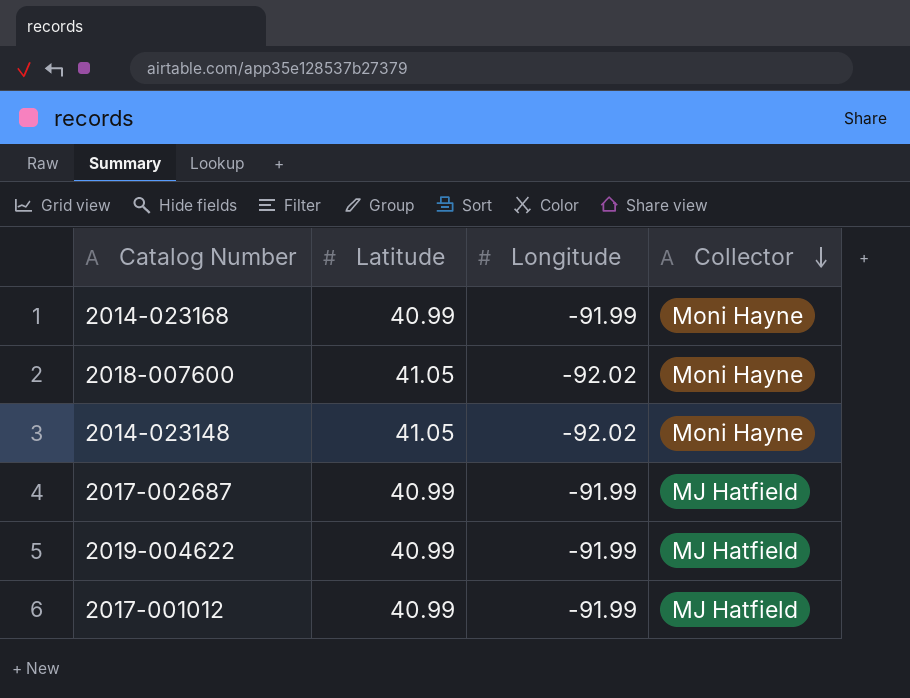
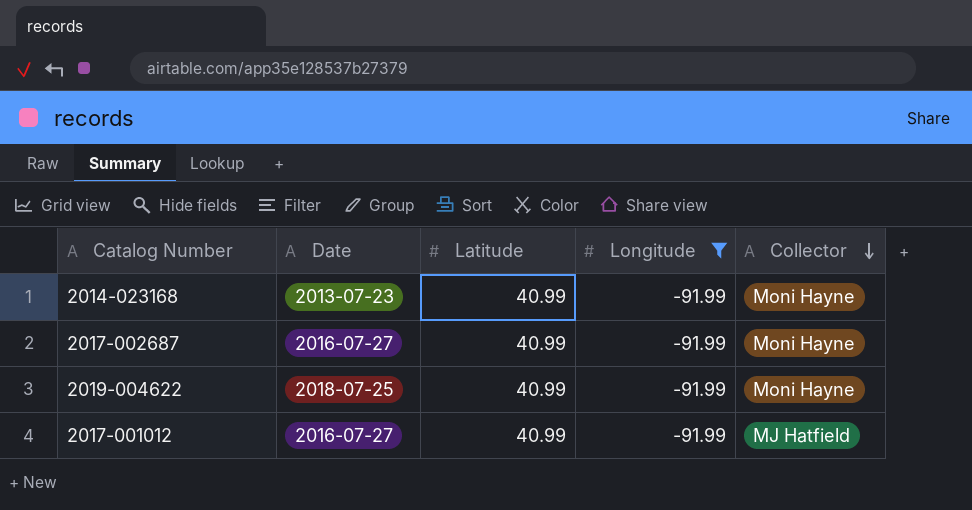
filter: none -> Longitude = -91.99
column Date | position: none -> 2
2017-002687 | Collector: MJ Hatfield -> Moni Hayne
2019-004622 | Collector: MJ Hatfield -> Moni Hayne

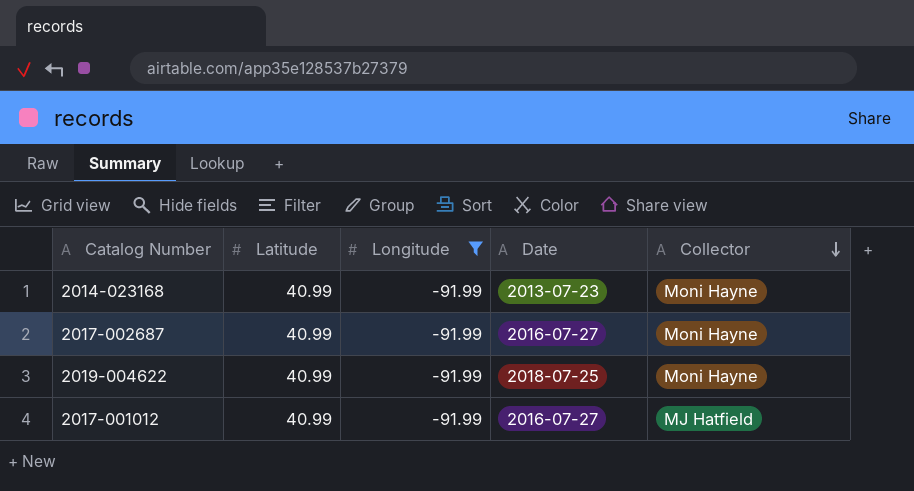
column Date | position: 2 -> 4

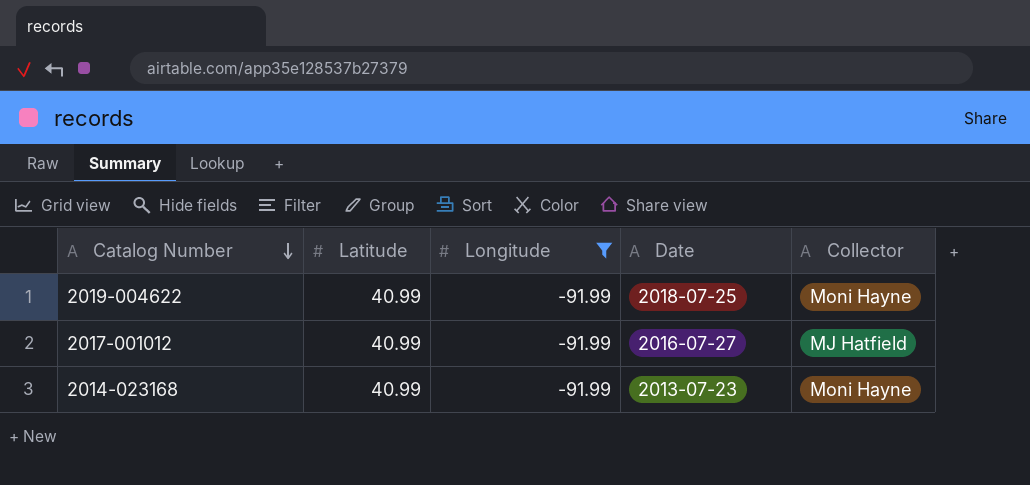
row order: Collector descending -> Catalog Number descending
row 2017-002687: 40.99 | -91.99 | 2016-07-27 | Moni Hayne -> none

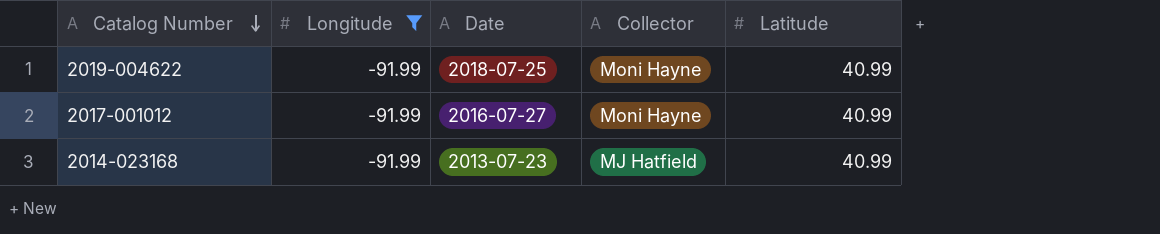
column Latitude | position: 2 -> 5
2017-001012 | Collector: MJ Hatfield -> Moni Hayne
2014-023168 | Collector: Moni Hayne -> MJ Hatfield

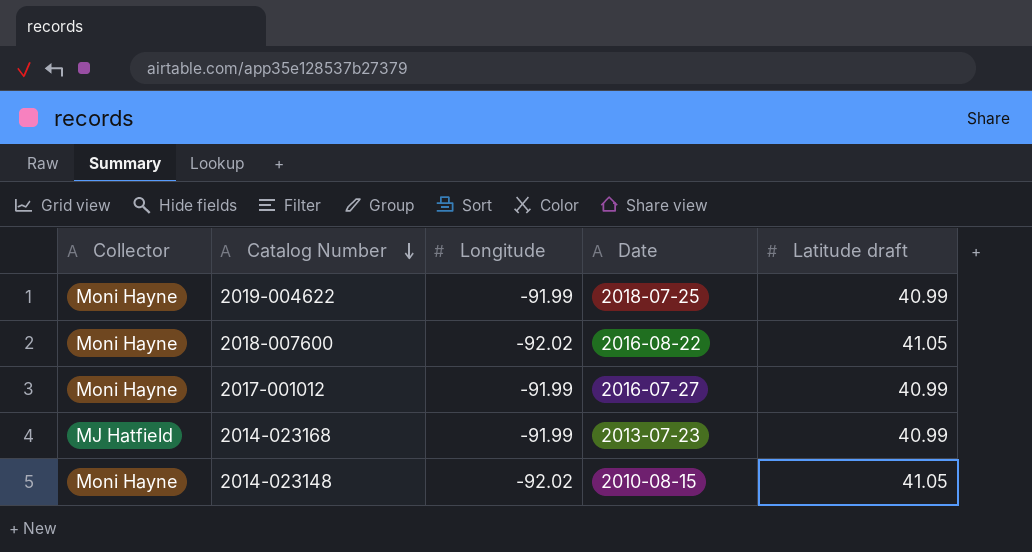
filter: Longitude = -91.99 -> none
column Collector | position: 4 -> 1
column name: Latitude -> Latitude draft

